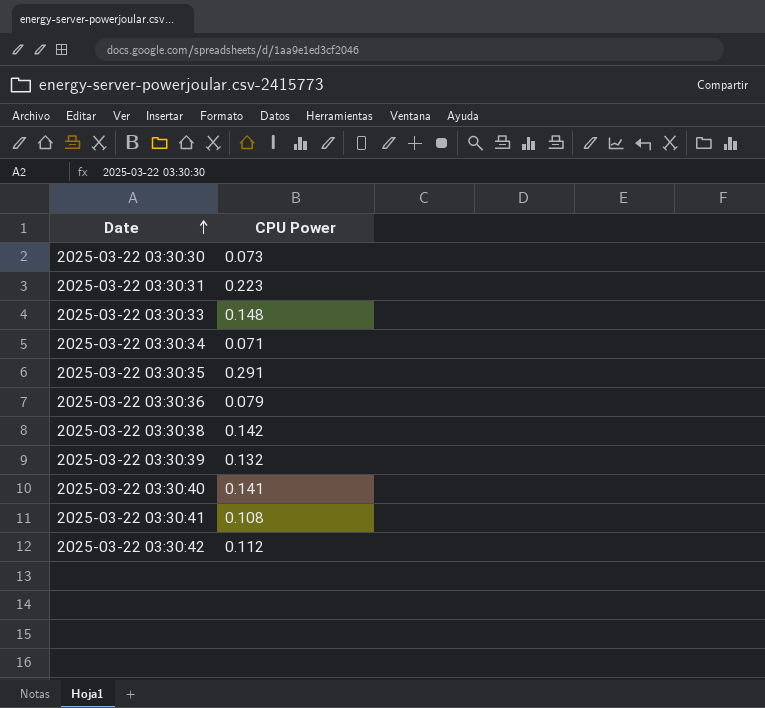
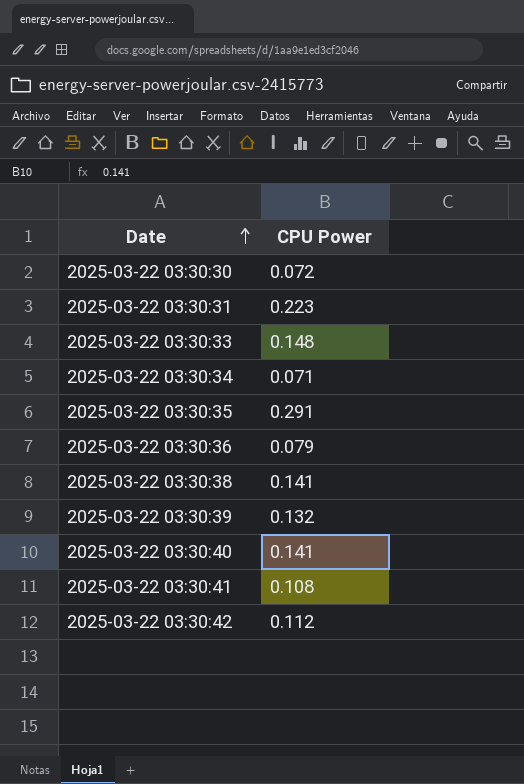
2025-03-22 03:30:30 | CPU Power: 0.073 -> 0.072
2025-03-22 03:30:38 | CPU Power: 0.142 -> 0.141

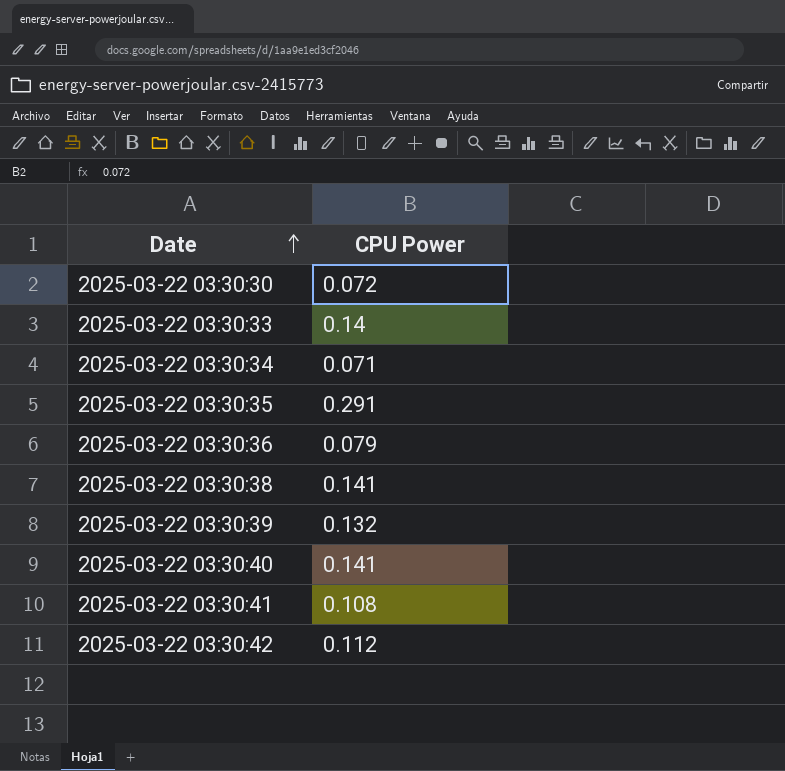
row 2025-03-22 03:30:31: 0.223 -> none
2025-03-22 03:30:33 | CPU Power: 0.148 -> 0.14

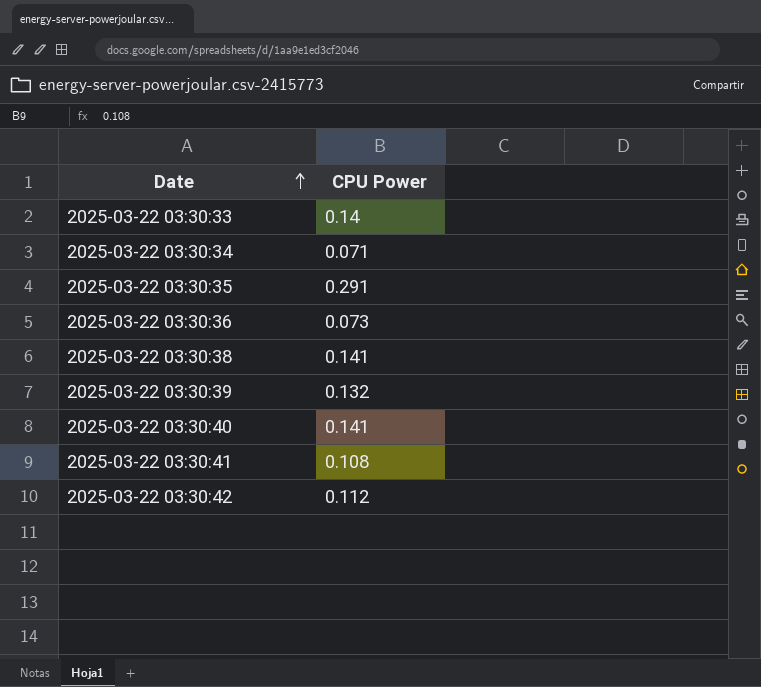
row 2025-03-22 03:30:30: 0.072 -> none
2025-03-22 03:30:36 | CPU Power: 0.079 -> 0.073

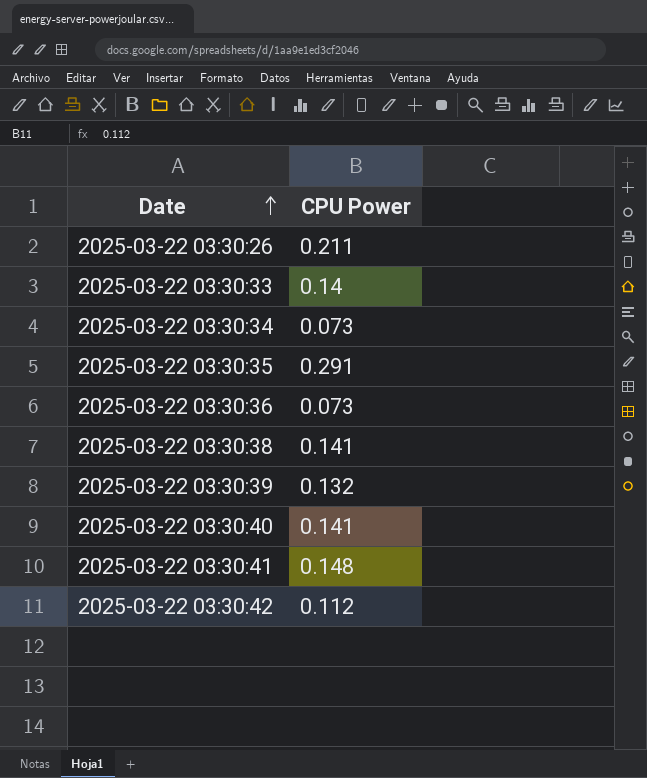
row 2025-03-22 03:30:26: none -> 0.211
2025-03-22 03:30:34 | CPU Power: 0.071 -> 0.073
2025-03-22 03:30:41 | CPU Power: 0.108 -> 0.148

